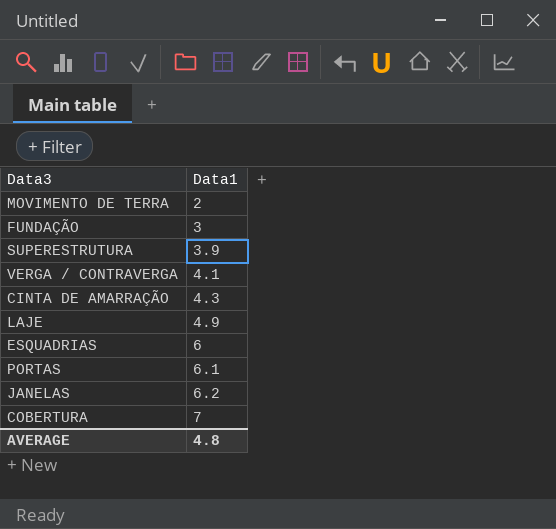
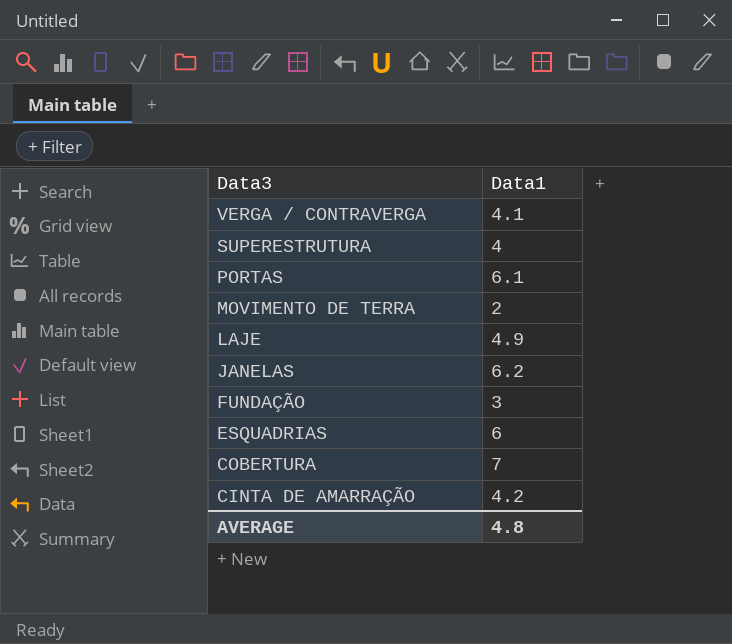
row order: Data1 ascending -> Data3 descending
SUPERESTRUTURA | Data1: 3.9 -> 4
CINTA DE AMARRAÇÃO | Data1: 4.3 -> 4.2

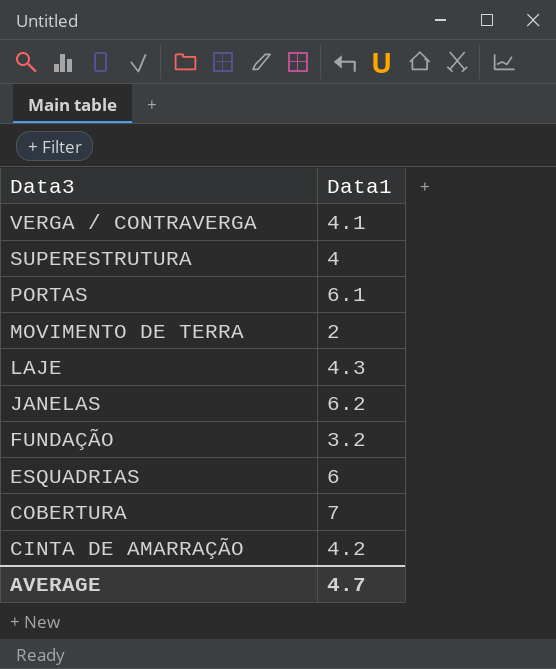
LAJE | Data1: 4.9 -> 4.3
FUNDAÇÃO | Data1: 3 -> 3.2
AVERAGE | Data1: 4.8 -> 4.7

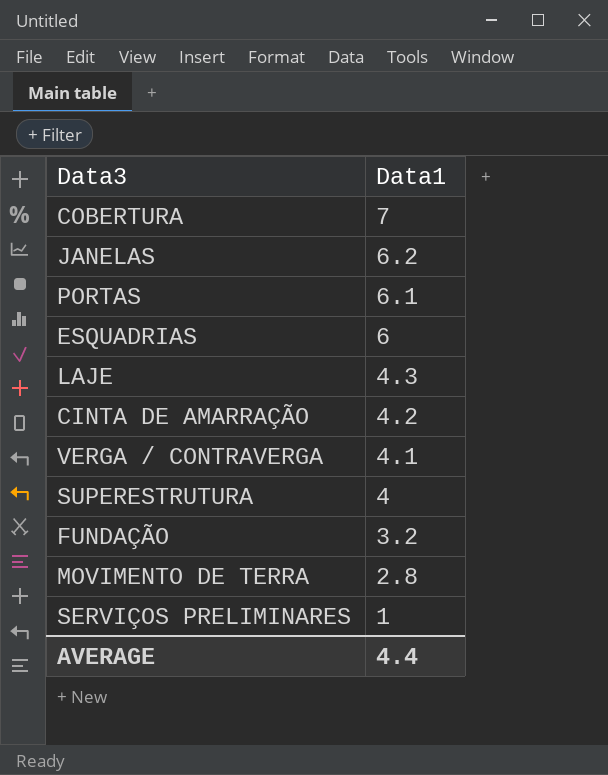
row order: Data3 descending -> Data1 descending
MOVIMENTO DE TERRA | Data1: 2 -> 2.8
row SERVIÇOS PRELIMINARES: none -> 1
AVERAGE | Data1: 4.7 -> 4.4

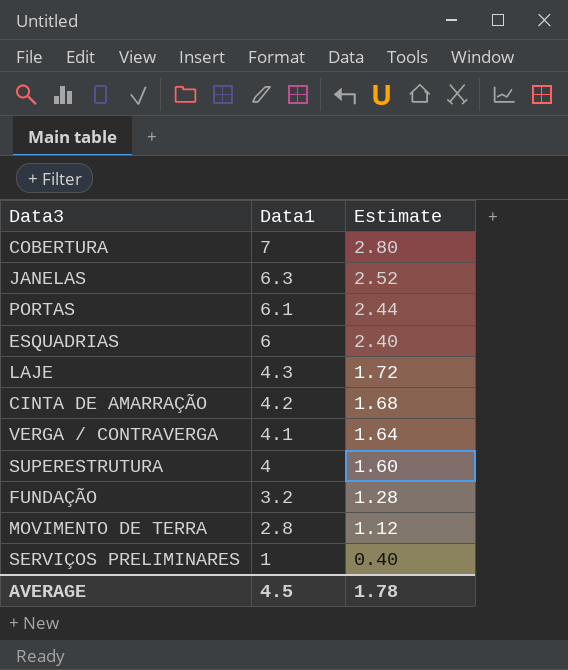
column Estimate | formula: none -> [Data1] * 0.4
JANELAS | Data1: 6.2 -> 6.3
AVERAGE | Data1: 4.4 -> 4.5

